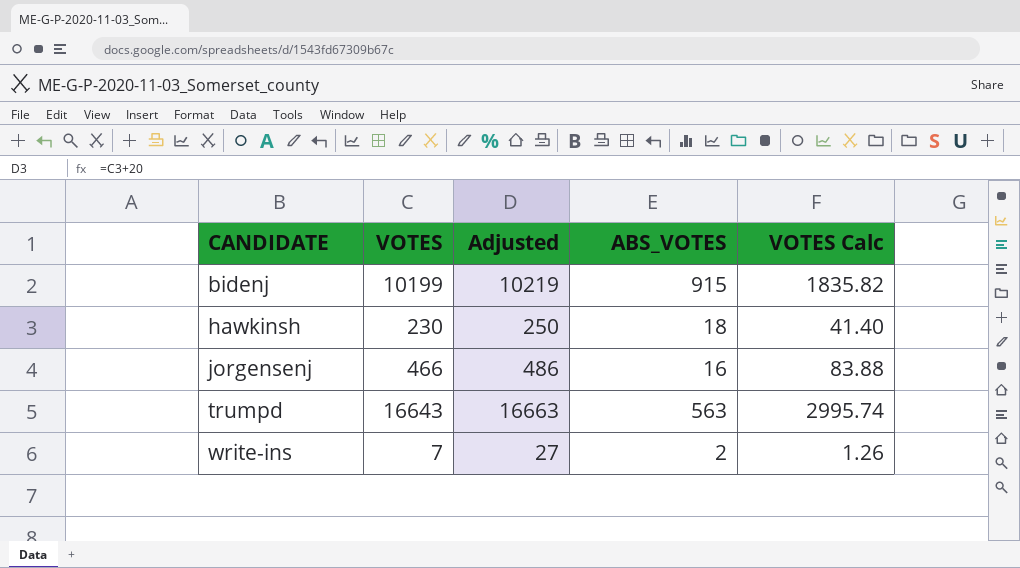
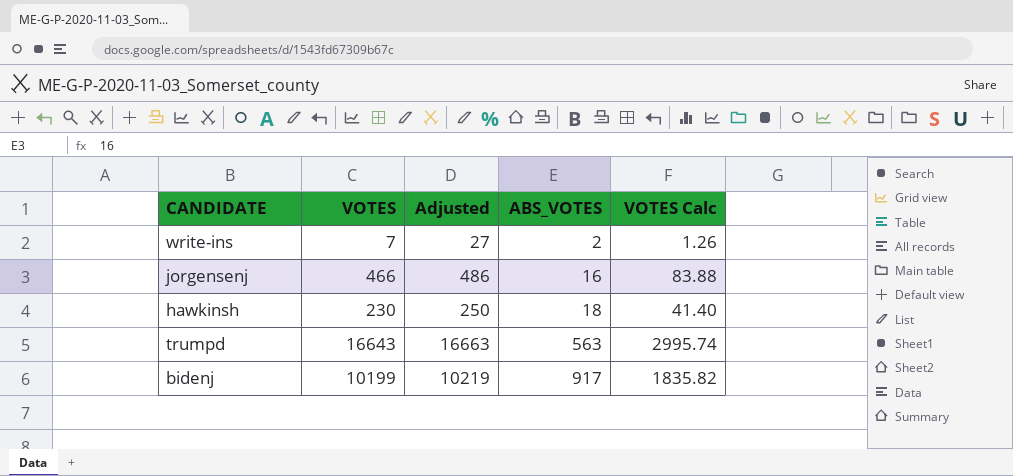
row order: CANDIDATE ascending -> ABS_VOTES ascending
bidenj | ABS_VOTES: 915 -> 917

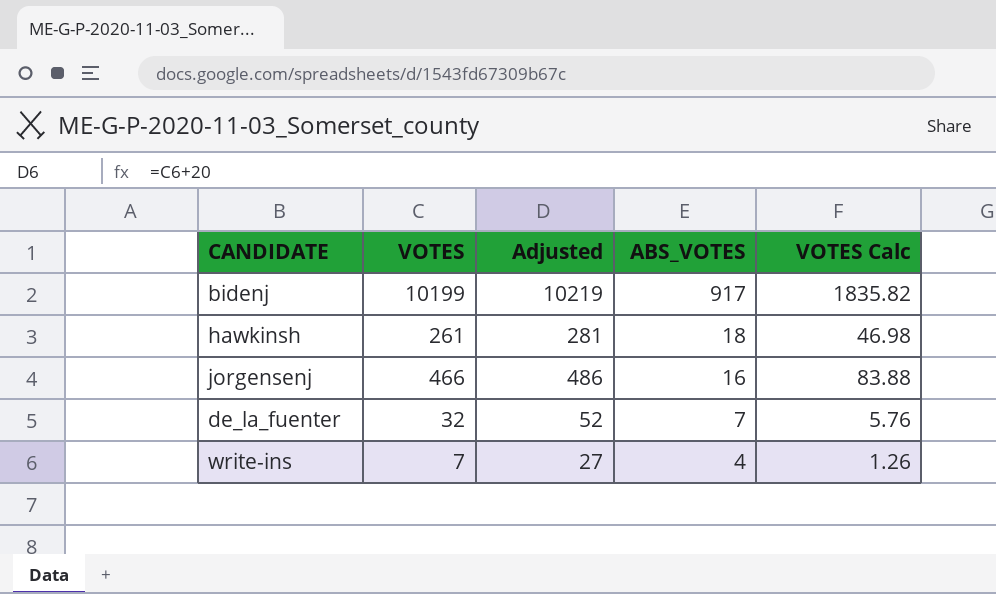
row order: ABS_VOTES ascending -> ABS_VOTES descending
row trumpd: 16643 | 16663 | 563 | 2995.74 -> none
hawkinsh | VOTES: 230 -> 261
hawkinsh | Adjusted: 250 -> 281
hawkinsh | VOTES Calc: 41.40 -> 46.98
row de_la_fuenter: none -> 32 | 52 | 7 | 5.76
write-ins | ABS_VOTES: 2 -> 4

